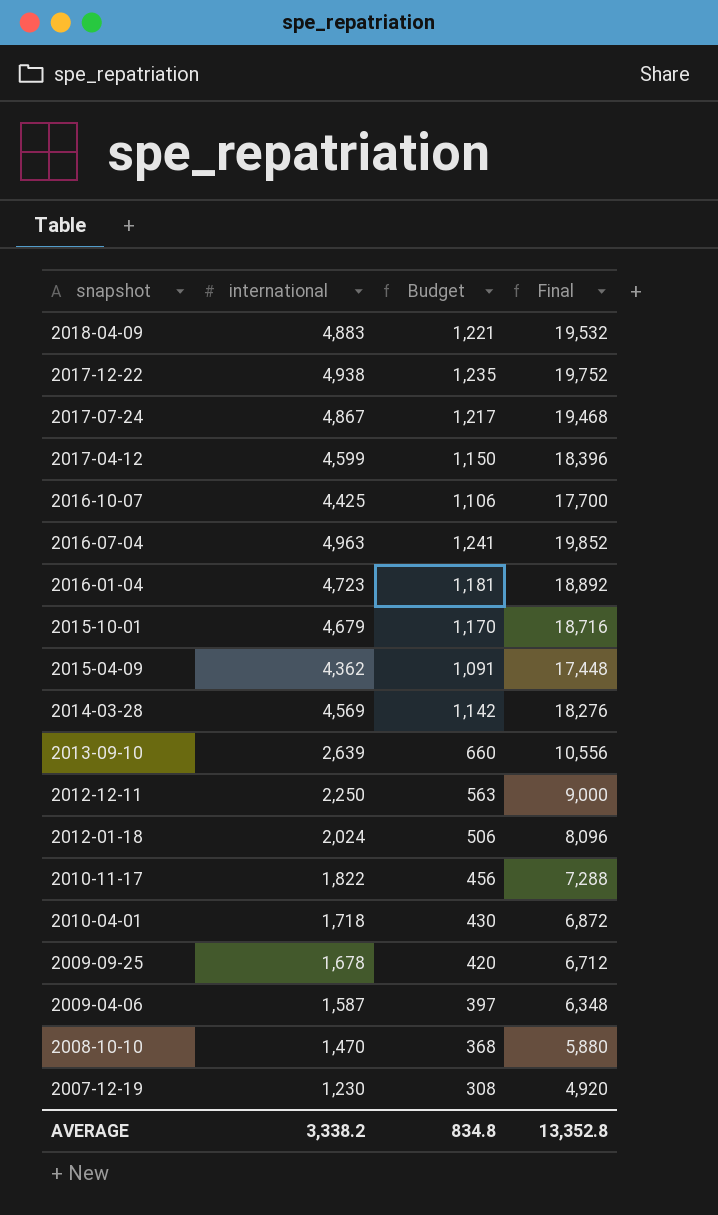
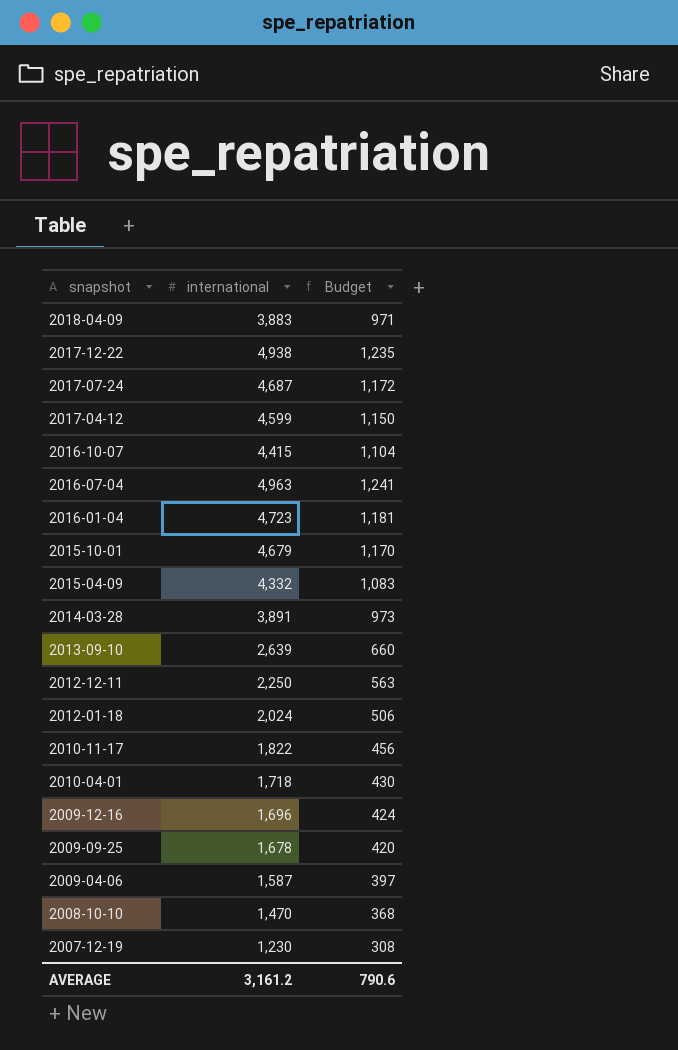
column Final | formula: [international] * 4 -> none
2018-04-09 | international: 4,883 -> 3,883
2018-04-09 | Budget: 1,221 -> 971
2017-07-24 | international: 4,867 -> 4,687
2017-07-24 | Budget: 1,217 -> 1,172
2016-10-07 | international: 4,425 -> 4,415
2016-10-07 | Budget: 1,106 -> 1,104
2015-04-09 | international: 4,362 -> 4,332
2015-04-09 | Budget: 1,091 -> 1,083
2014-03-28 | international: 4,569 -> 3,891
2014-03-28 | Budget: 1,142 -> 973
row 2009-12-16: none -> 1,696 | 424
AVERAGE | international: 3,338.2 -> 3,161.2
AVERAGE | Budget: 834.8 -> 790.6

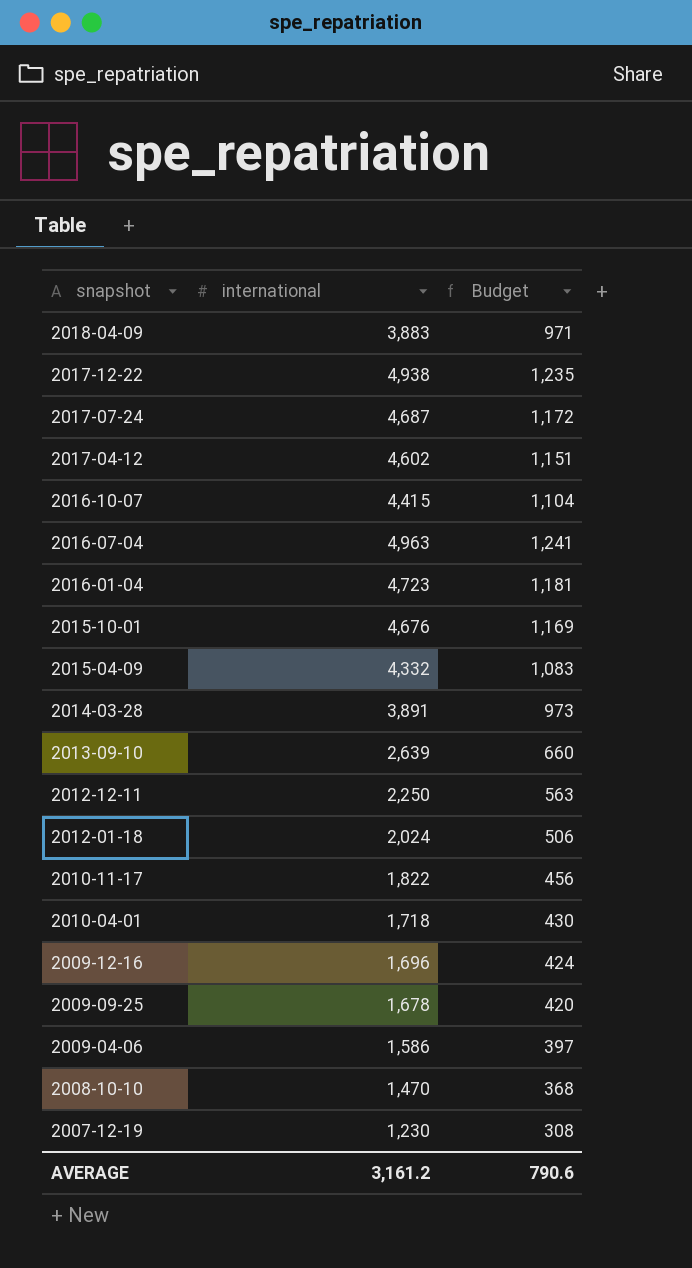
2017-04-12 | international: 4,599 -> 4,602
2017-04-12 | Budget: 1,150 -> 1,151
2015-10-01 | international: 4,679 -> 4,676
2015-10-01 | Budget: 1,170 -> 1,169
2009-04-06 | international: 1,587 -> 1,586

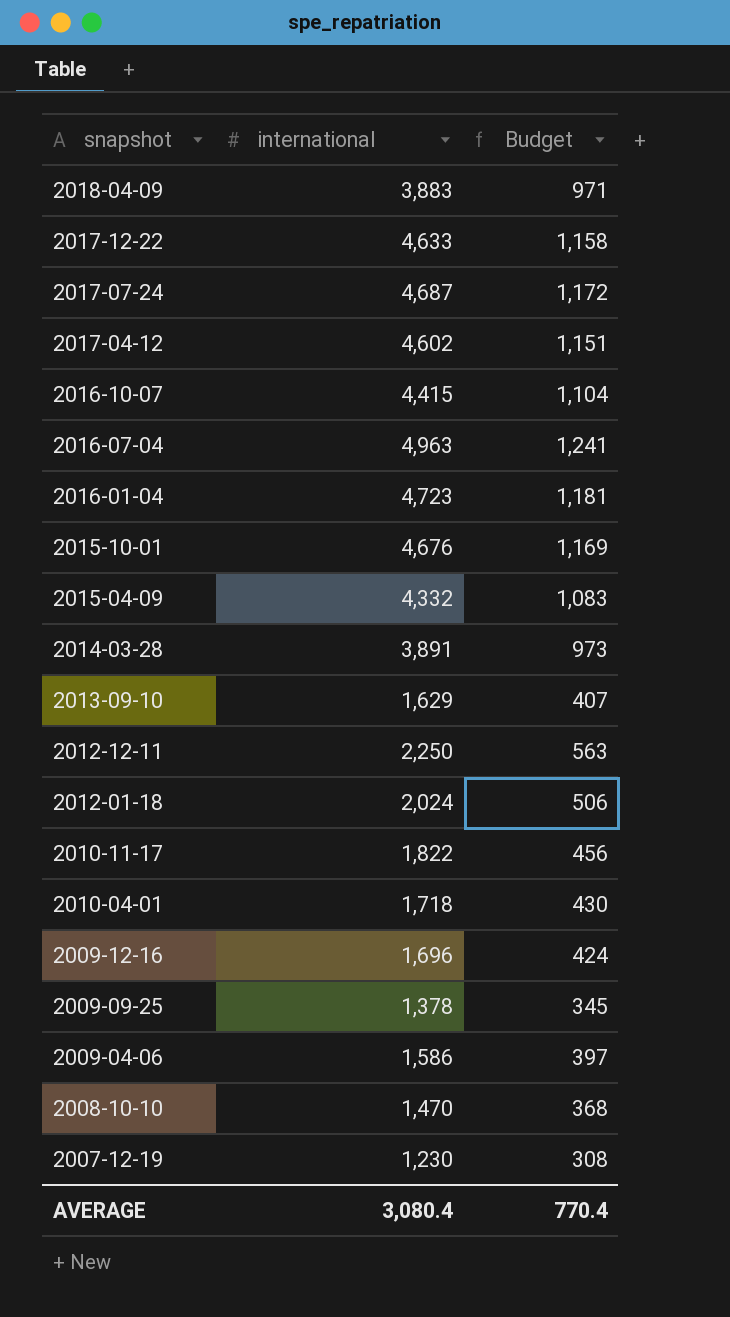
2017-12-22 | international: 4,938 -> 4,633
2017-12-22 | Budget: 1,235 -> 1,158
2013-09-10 | international: 2,639 -> 1,629
2013-09-10 | Budget: 660 -> 407
2009-09-25 | international: 1,678 -> 1,378
2009-09-25 | Budget: 420 -> 345
AVERAGE | international: 3,161.2 -> 3,080.4
AVERAGE | Budget: 790.6 -> 770.4

